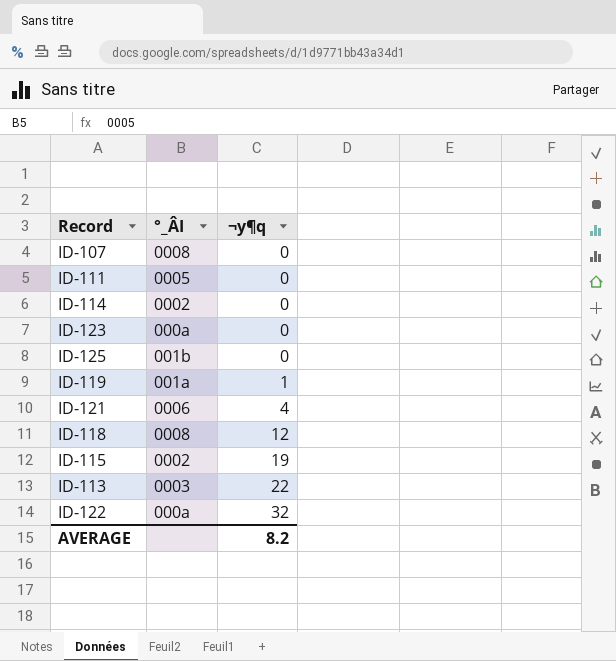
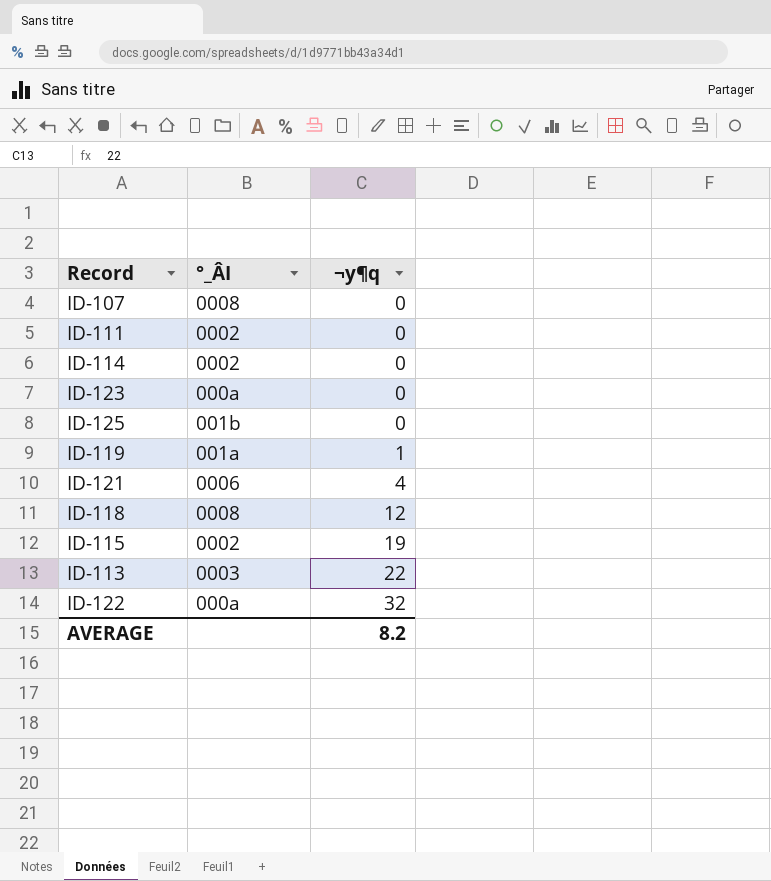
ID-111 | °_ÂI: 0005 -> 0002

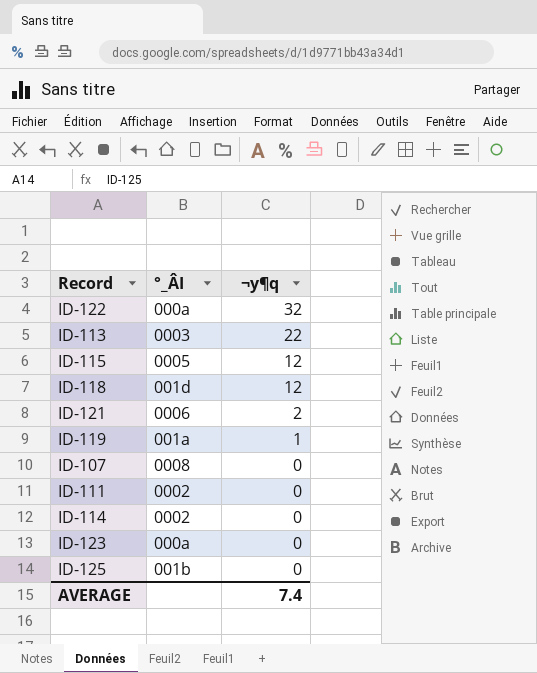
row order: ¬y¶q ascending -> ¬y¶q descending
ID-115 | °_ÂI: 0002 -> 0005
ID-115 | ¬y¶q: 19 -> 12
ID-118 | °_ÂI: 0008 -> 001d
ID-121 | ¬y¶q: 4 -> 2
AVERAGE | ¬y¶q: 8.2 -> 7.4

